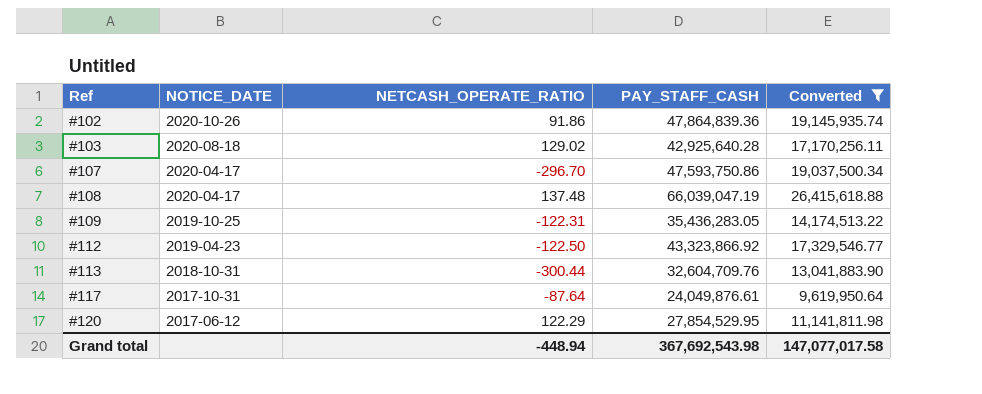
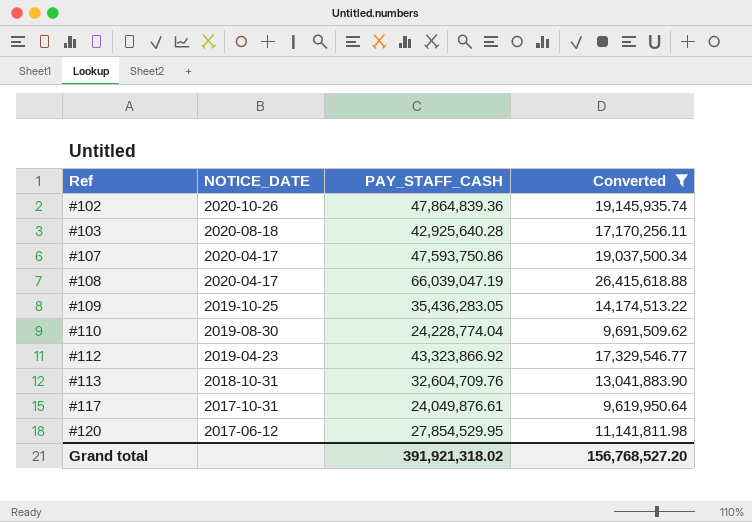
column NETCASH_OPERATE_RATIO | position: 3 -> none
row #110: none -> 2019-08-30 | 24,228,774.04 | 9,691,509.62
Grand total | PAY_STAFF_CASH: 367,692,543.98 -> 391,921,318.02
Grand total | Converted: 147,077,017.58 -> 156,768,527.20

